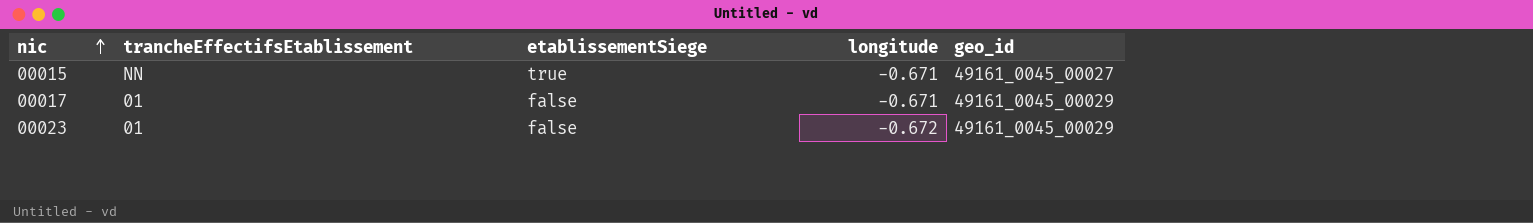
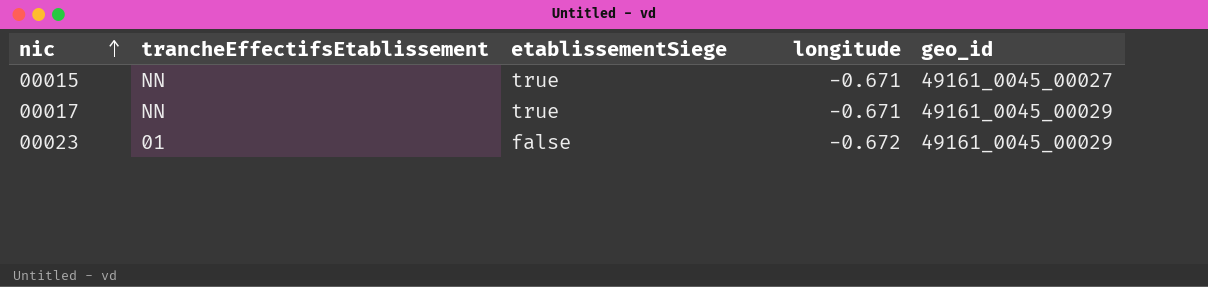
00017 | trancheEffectifsEtablissement: 01 -> NN
00017 | etablissementSiege: false -> true

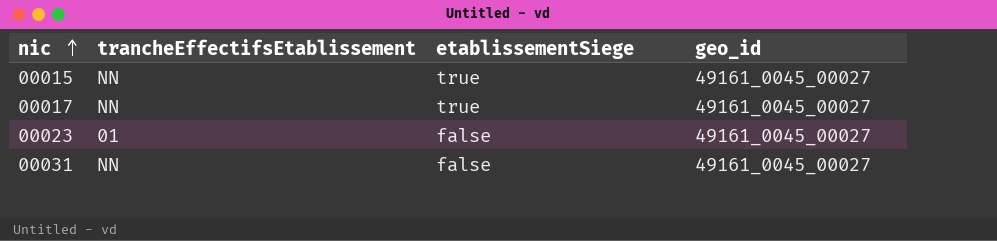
column longitude | position: 4 -> none
00017 | geo_id: 49161_0045_00029 -> 49161_0045_00027
00023 | geo_id: 49161_0045_00029 -> 49161_0045_00027
row 00031: none -> NN | false | 49161_0045_00027

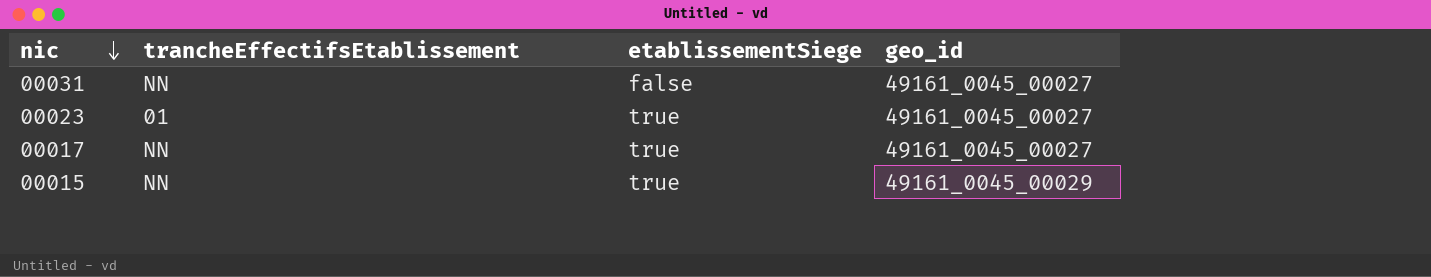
row order: nic ascending -> nic descending
00023 | etablissementSiege: false -> true
00015 | geo_id: 49161_0045_00027 -> 49161_0045_00029

